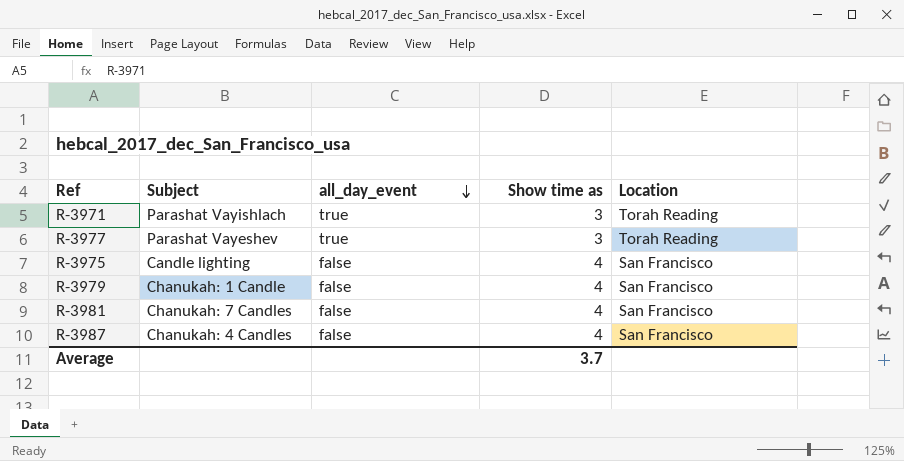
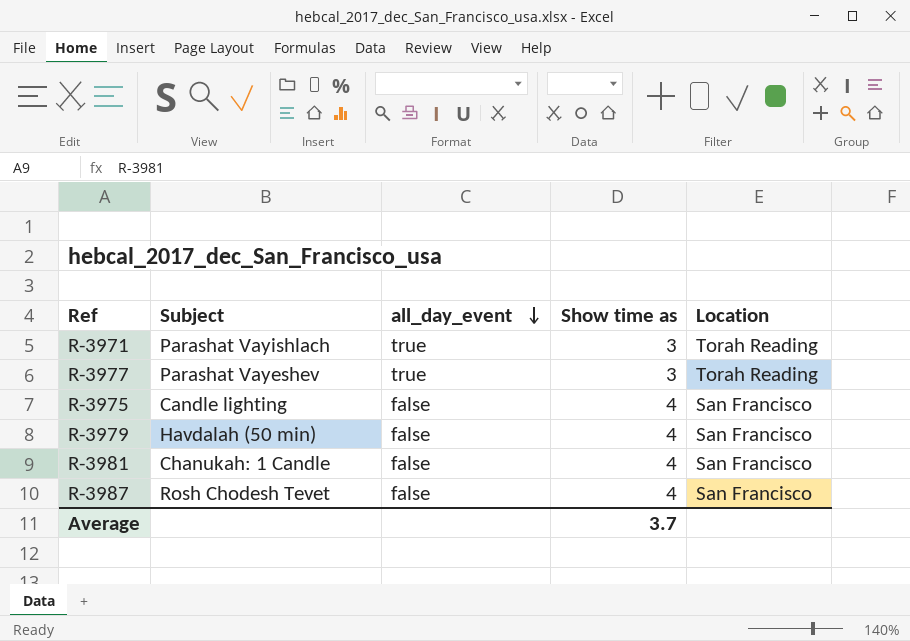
R-3979 | Subject: Chanukah: 1 Candle -> Havdalah (50 min)
R-3981 | Subject: Chanukah: 7 Candles -> Chanukah: 1 Candle
R-3987 | Subject: Chanukah: 4 Candles -> Rosh Chodesh Tevet

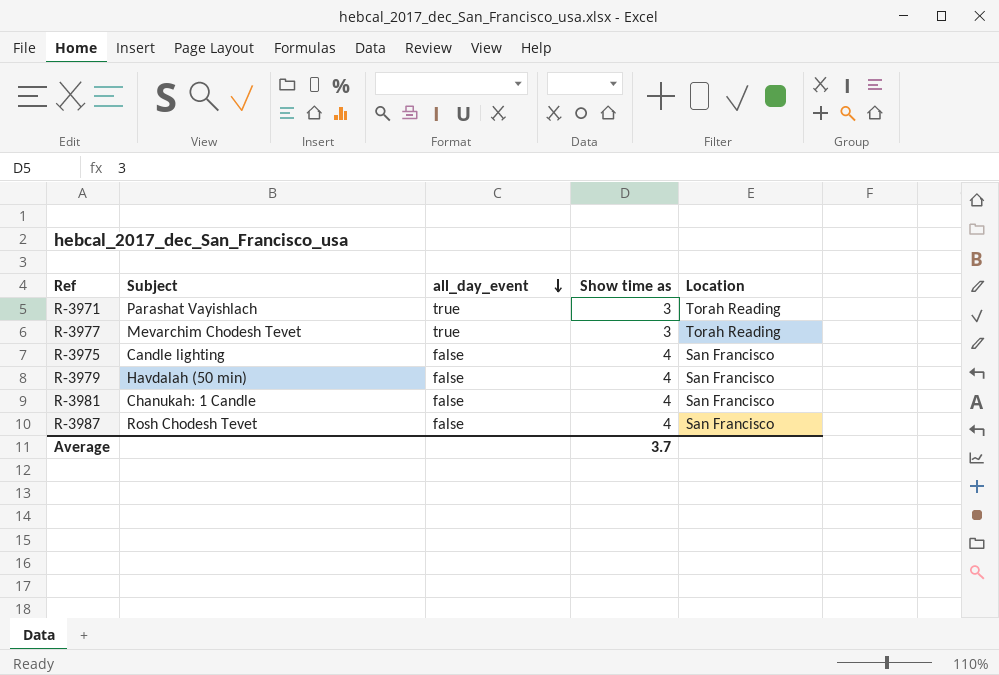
R-3977 | Subject: Parashat Vayeshev -> Mevarchim Chodesh Tevet

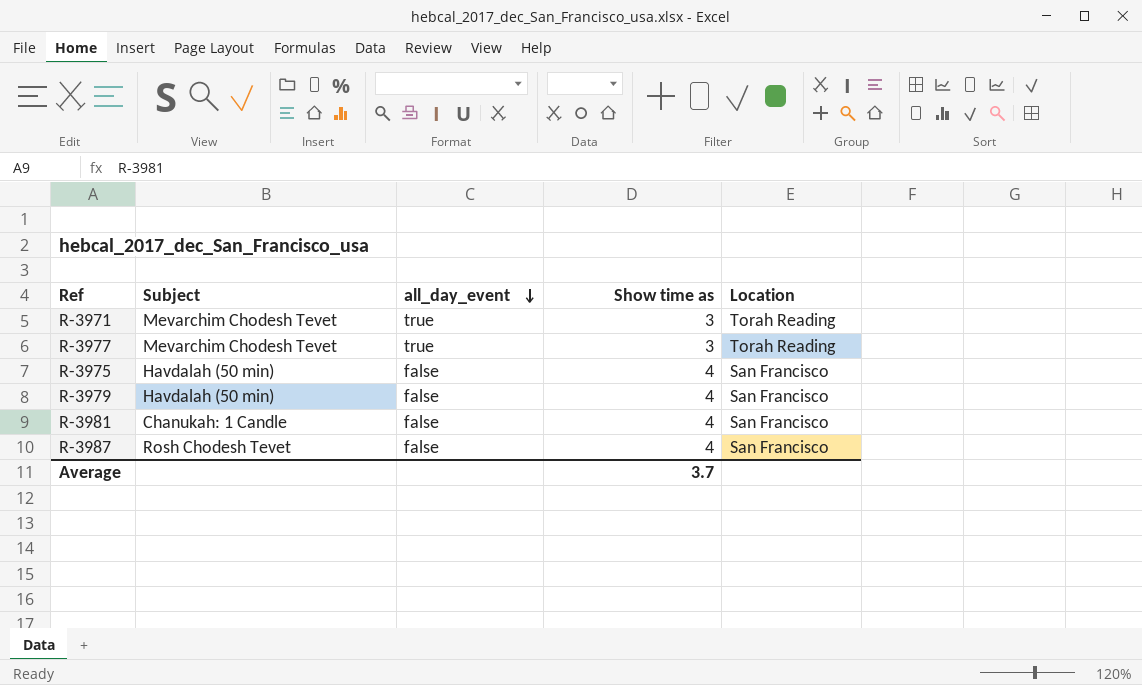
R-3971 | Subject: Parashat Vayishlach -> Mevarchim Chodesh Tevet
R-3975 | Subject: Candle lighting -> Havdalah (50 min)

